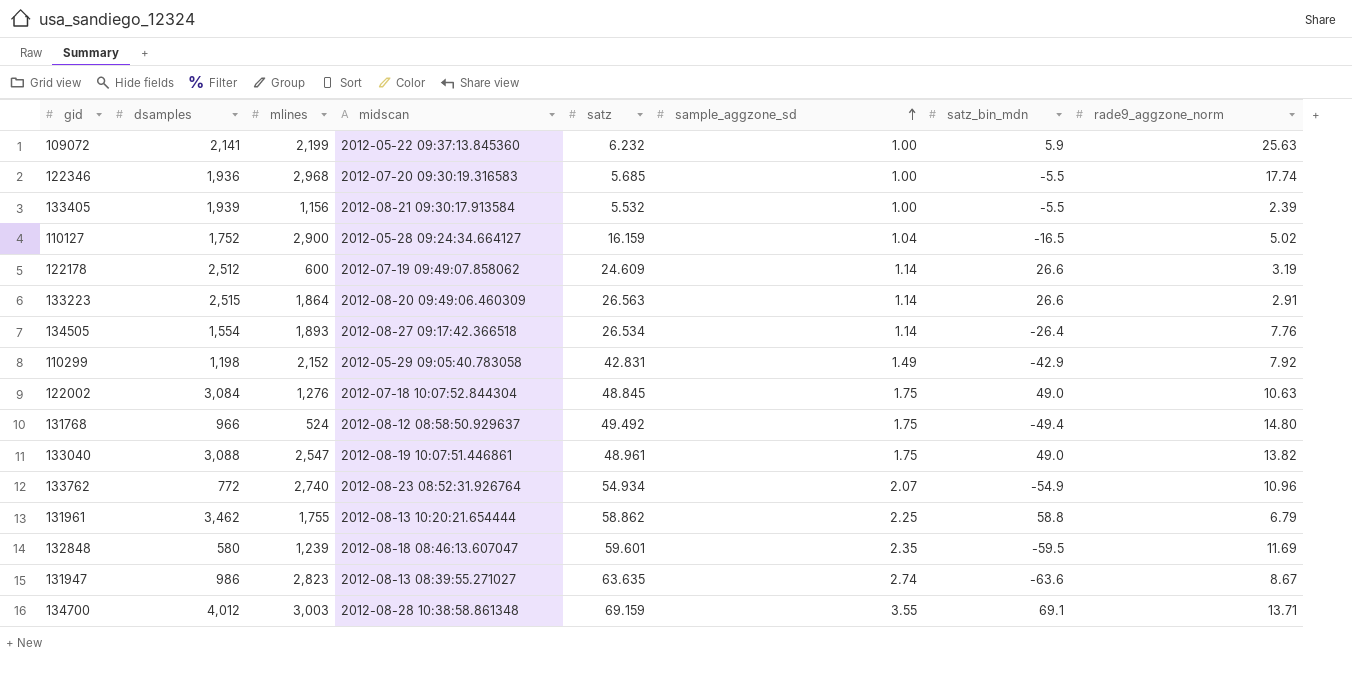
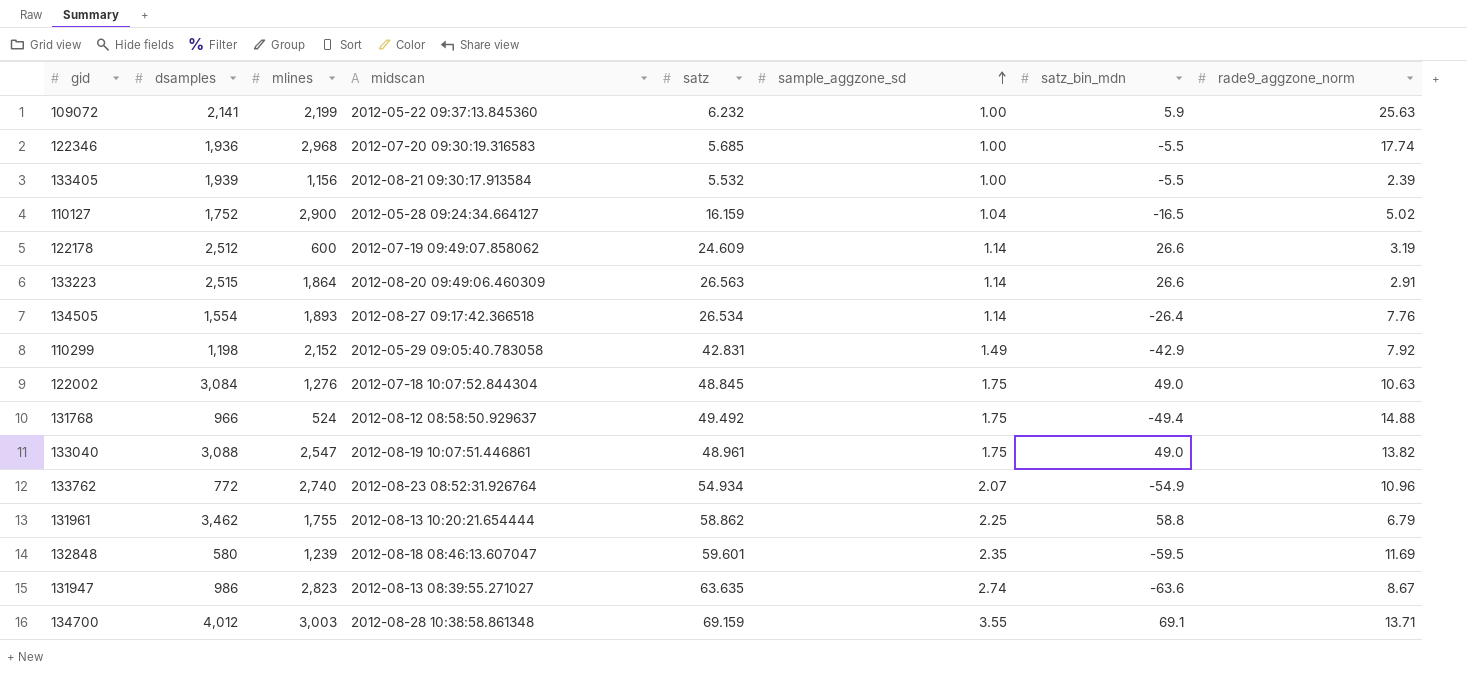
131768 | rade9_aggzone_norm: 14.80 -> 14.88

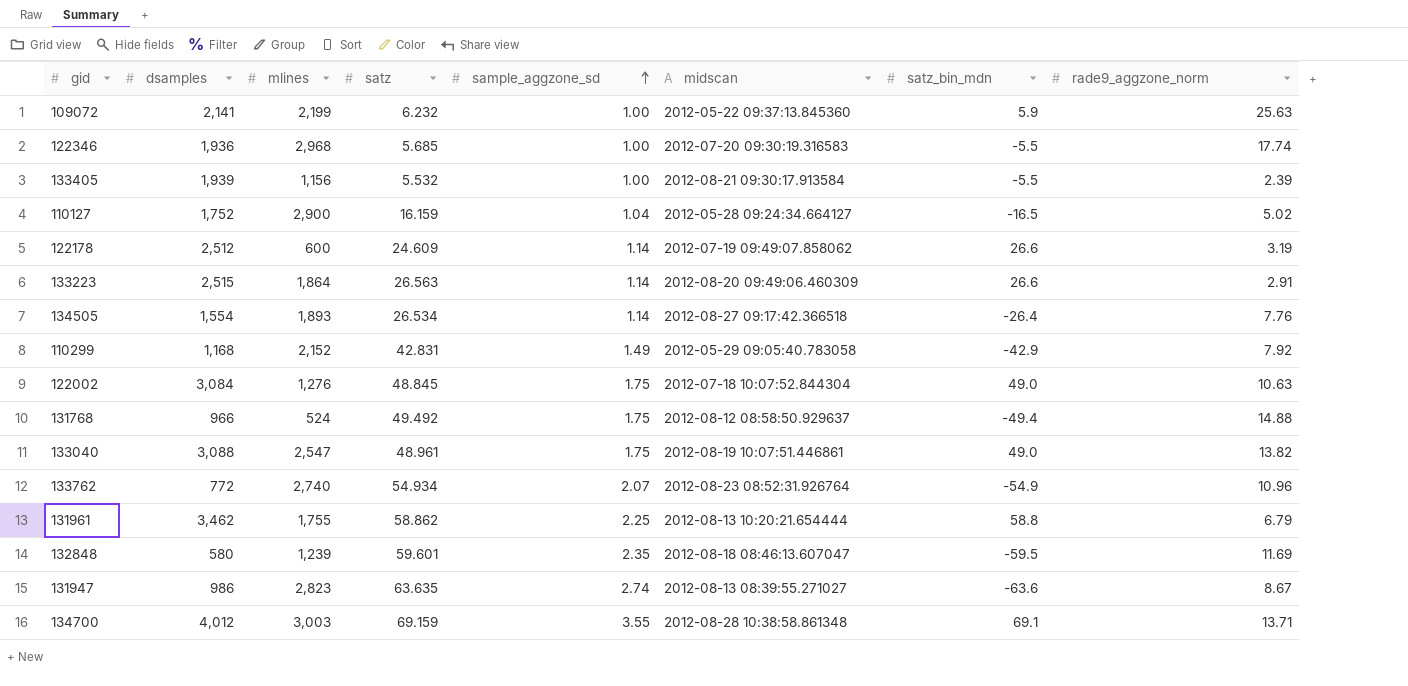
column midscan | position: 4 -> 6
110299 | dsamples: 1,198 -> 1,168

